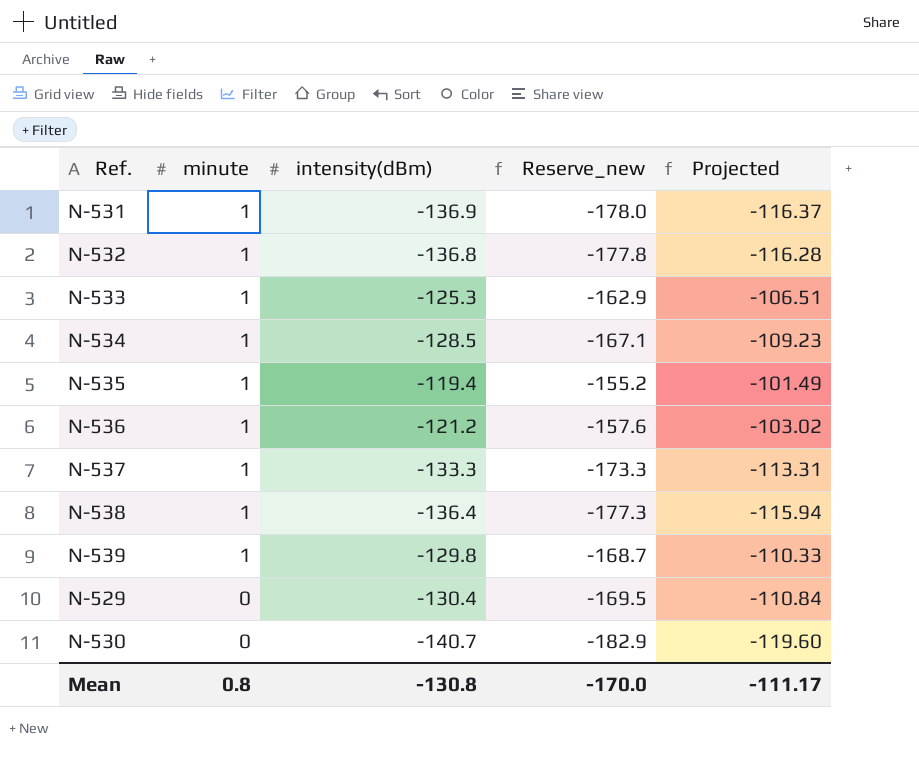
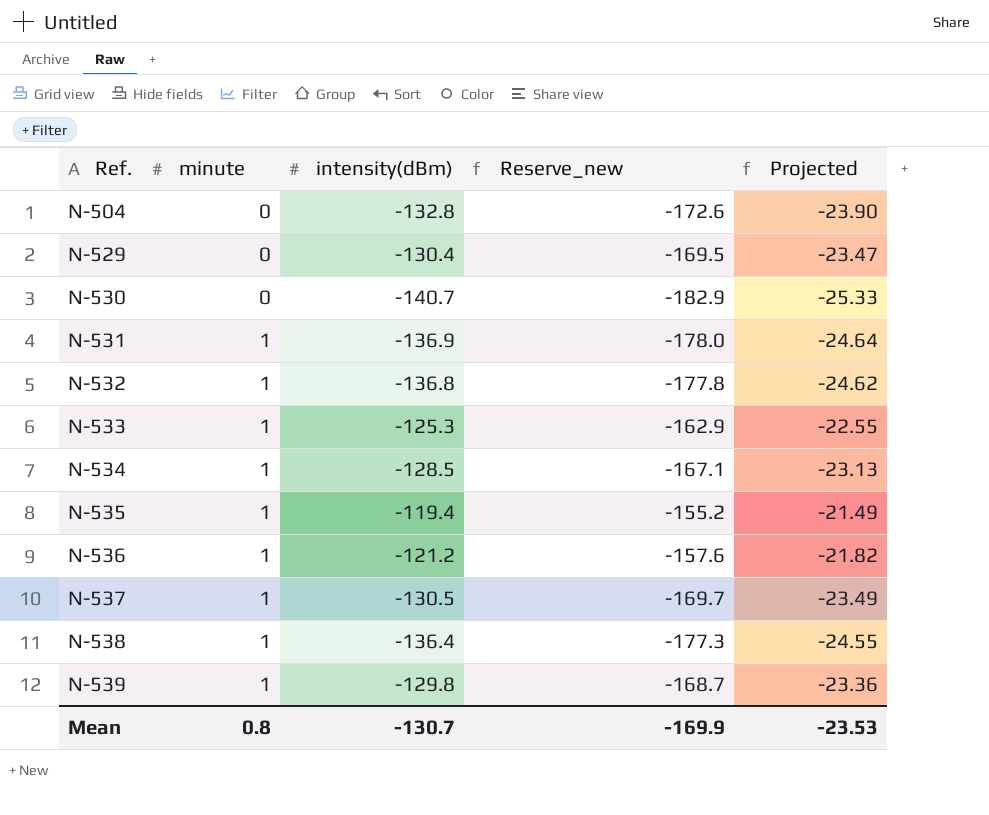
row order: minute descending -> Ref. ascending
column Projected | formula: [intensity(dBm)] * 0.85 -> [intensity(dBm)] * 0.18
row N-504: none -> 0 | -132.8 | -172.6 | -23.90
N-537 | intensity(dBm): -133.3 -> -130.5
N-537 | Reserve_new: -173.3 -> -169.7
Mean | intensity(dBm): -130.8 -> -130.7
Mean | Reserve_new: -170.0 -> -169.9
Mean | Projected: -111.17 -> -23.53

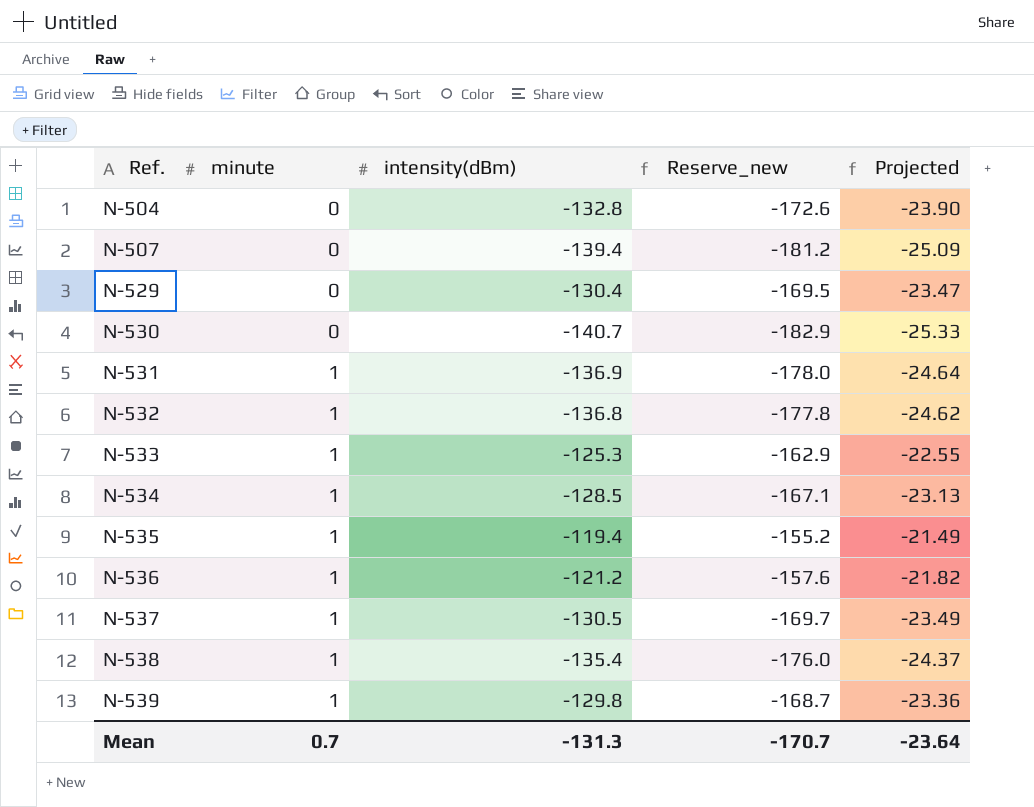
row N-507: none -> 0 | -139.4 | -181.2 | -25.09
N-538 | intensity(dBm): -136.4 -> -135.4
N-538 | Reserve_new: -177.3 -> -176.0
N-538 | Projected: -24.55 -> -24.37
Mean | minute: 0.8 -> 0.7
Mean | intensity(dBm): -130.7 -> -131.3
Mean | Reserve_new: -169.9 -> -170.7
Mean | Projected: -23.53 -> -23.64

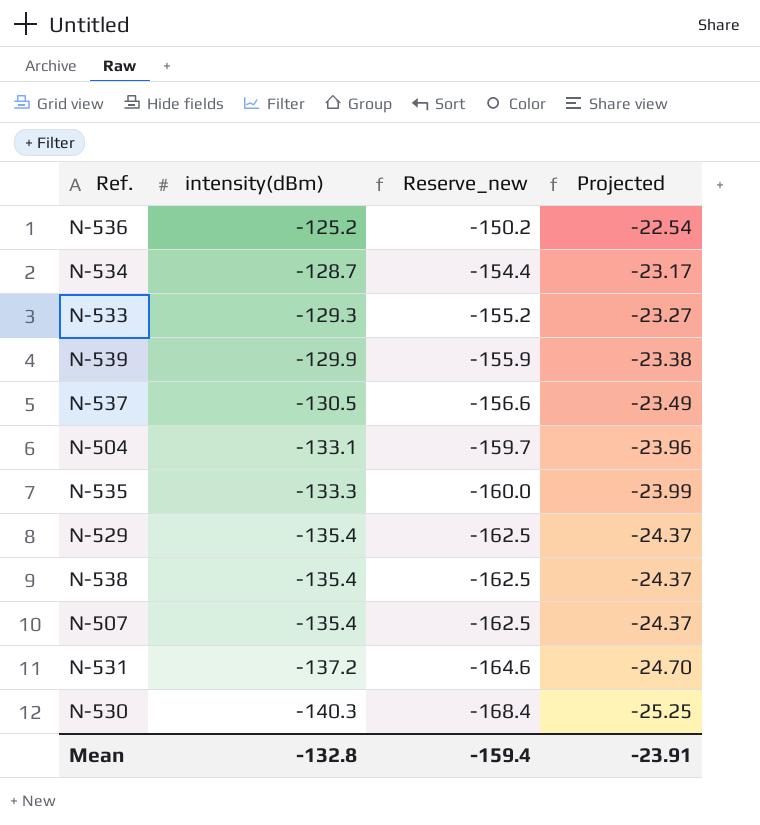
row order: Ref. ascending -> intensity(dBm) descending
column minute | position: 2 -> none
column Reserve_new | formula: [intensity(dBm)] * 1.3 -> [intensity(dBm)] * 1.2
row N-532: 1 | -136.8 | -177.8 | -24.62 -> none
N-536 | intensity(dBm): -121.2 -> -125.2
N-536 | Projected: -21.82 -> -22.54
N-534 | intensity(dBm): -128.5 -> -128.7
N-534 | Projected: -23.13 -> -23.17
N-533 | intensity(dBm): -125.3 -> -129.3
N-533 | Projected: -22.55 -> -23.27
N-539 | intensity(dBm): -129.8 -> -129.9
N-539 | Projected: -23.36 -> -23.38
N-504 | intensity(dBm): -132.8 -> -133.1
N-504 | Projected: -23.90 -> -23.96
N-535 | intensity(dBm): -119.4 -> -133.3
N-535 | Projected: -21.49 -> -23.99
N-529 | intensity(dBm): -130.4 -> -135.4
N-529 | Projected: -23.47 -> -24.37
N-507 | intensity(dBm): -139.4 -> -135.4
N-507 | Projected: -25.09 -> -24.37
N-531 | intensity(dBm): -136.9 -> -137.2
N-531 | Projected: -24.64 -> -24.70
N-530 | intensity(dBm): -140.7 -> -140.3
N-530 | Projected: -25.33 -> -25.25
Mean | intensity(dBm): -131.3 -> -132.8
Mean | Reserve_new: -170.7 -> -159.4
Mean | Projected: -23.64 -> -23.91

